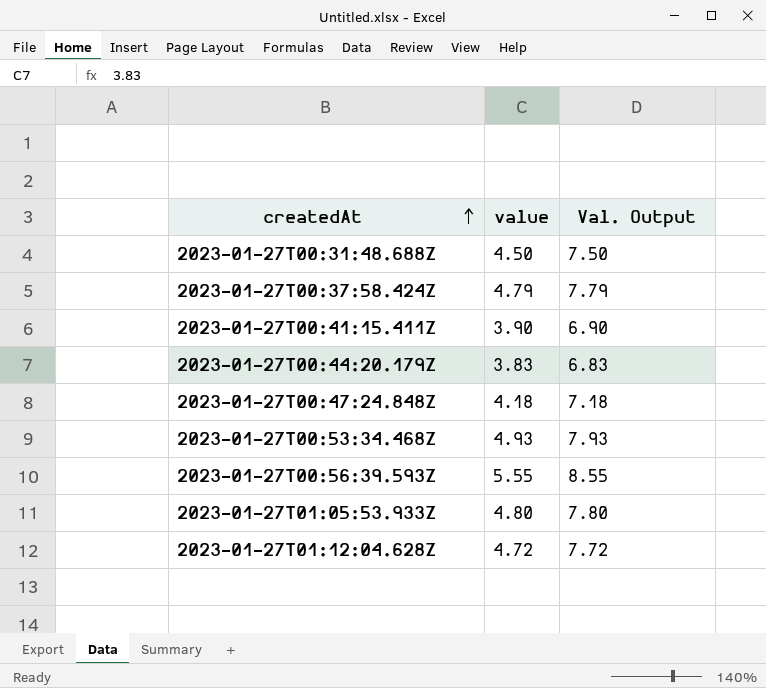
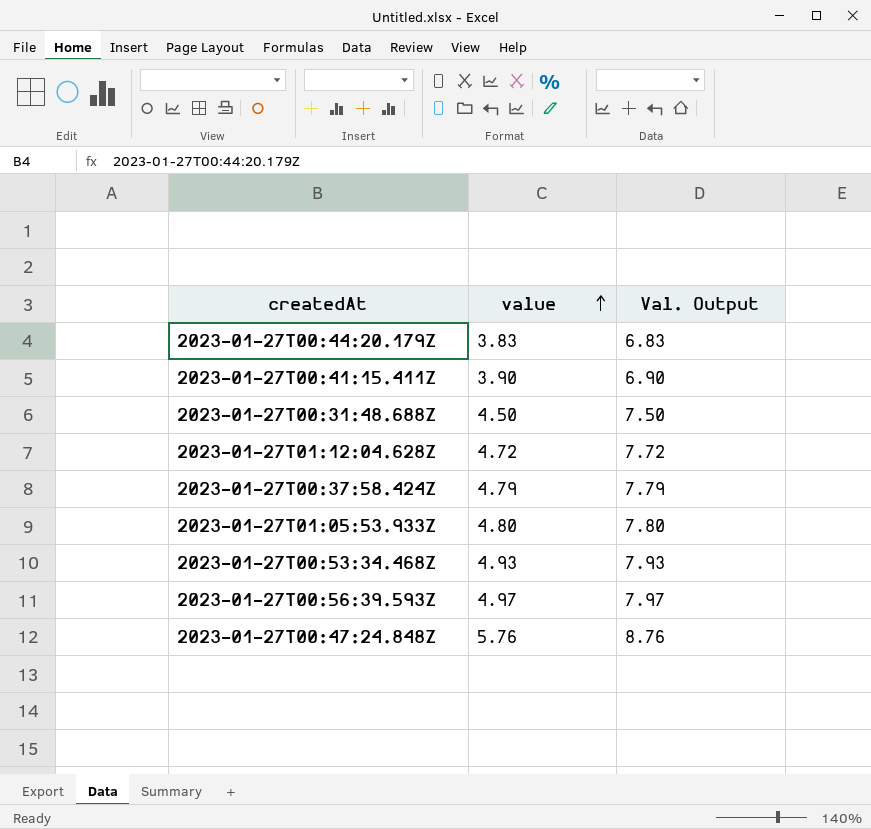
row order: createdAt ascending -> value ascending
2023-01-27T00:56:39.593Z | value: 5.55 -> 4.97
2023-01-27T00:56:39.593Z | Val. Output: 8.55 -> 7.97
2023-01-27T00:47:24.848Z | value: 4.18 -> 5.76
2023-01-27T00:47:24.848Z | Val. Output: 7.18 -> 8.76

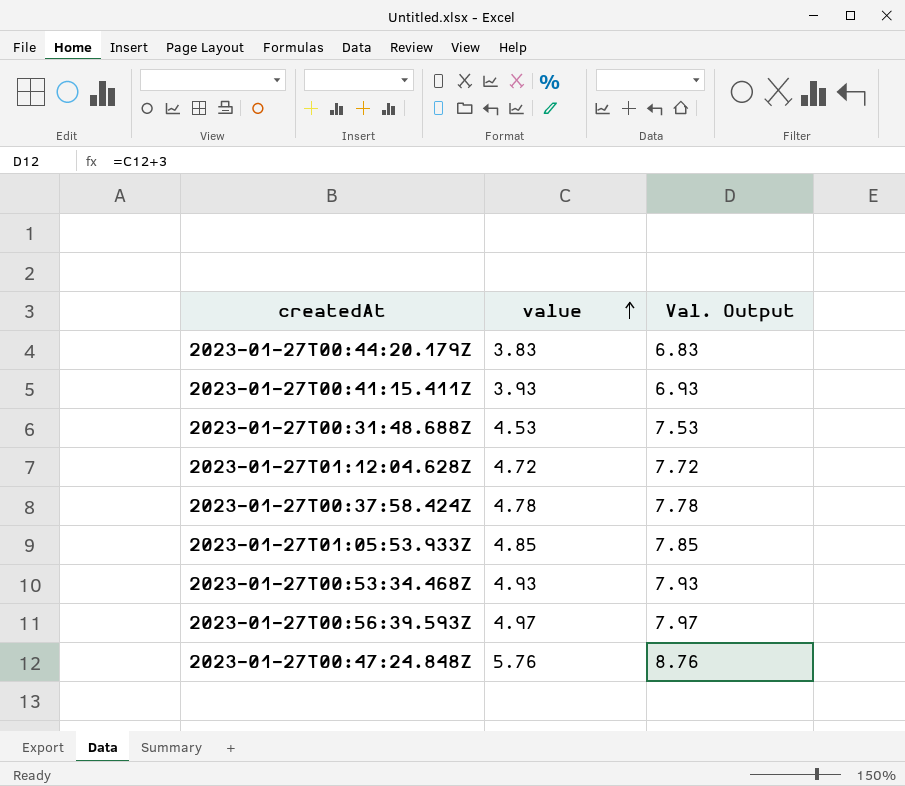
2023-01-27T00:41:15.411Z | value: 3.90 -> 3.93
2023-01-27T00:41:15.411Z | Val. Output: 6.90 -> 6.93
2023-01-27T00:31:48.688Z | value: 4.50 -> 4.53
2023-01-27T00:31:48.688Z | Val. Output: 7.50 -> 7.53
2023-01-27T00:37:58.424Z | value: 4.79 -> 4.78
2023-01-27T00:37:58.424Z | Val. Output: 7.79 -> 7.78
2023-01-27T01:05:53.933Z | value: 4.80 -> 4.85
2023-01-27T01:05:53.933Z | Val. Output: 7.80 -> 7.85

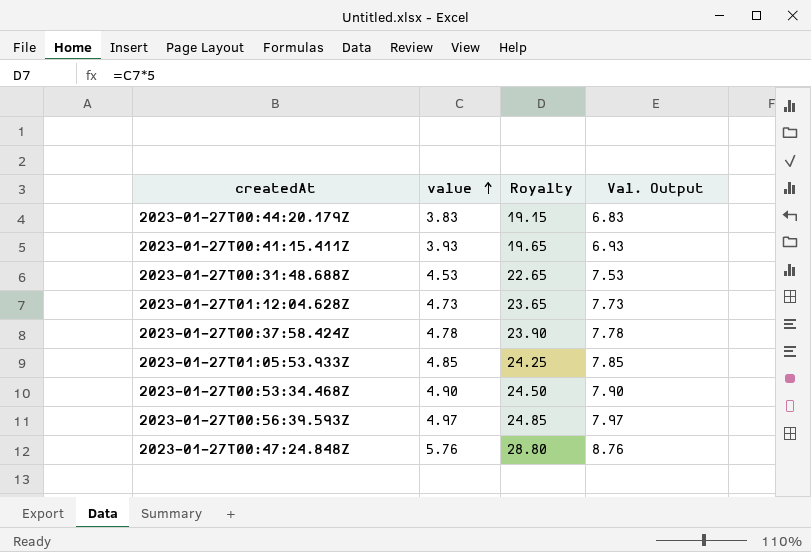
column Royalty | formula: none -> [value] * 5
2023-01-27T01:12:04.628Z | value: 4.72 -> 4.73
2023-01-27T01:12:04.628Z | Val. Output: 7.72 -> 7.73
2023-01-27T00:53:34.468Z | value: 4.93 -> 4.90
2023-01-27T00:53:34.468Z | Val. Output: 7.93 -> 7.90

